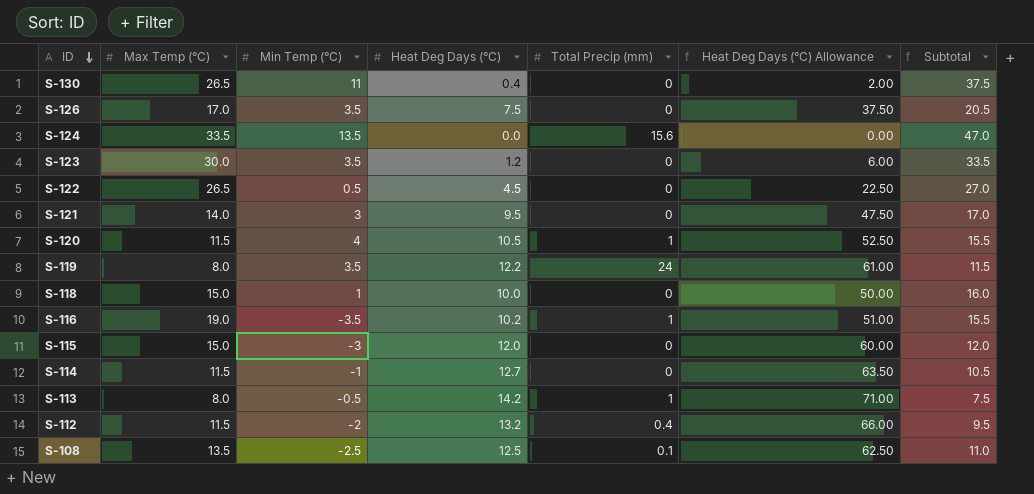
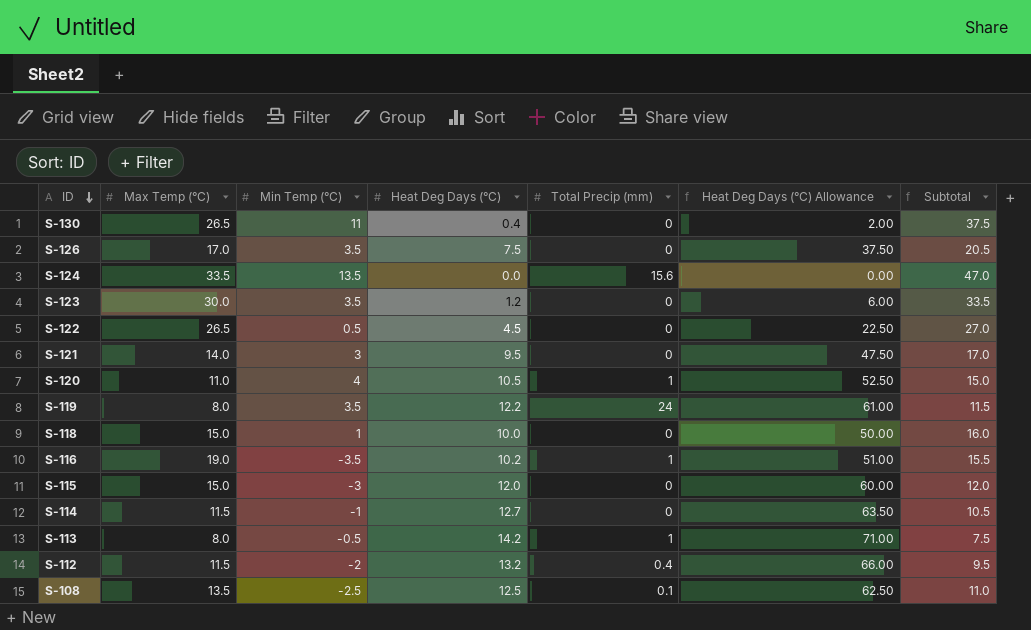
S-120 | Max Temp (°C): 11.5 -> 11.0
S-120 | Subtotal: 15.5 -> 15.0

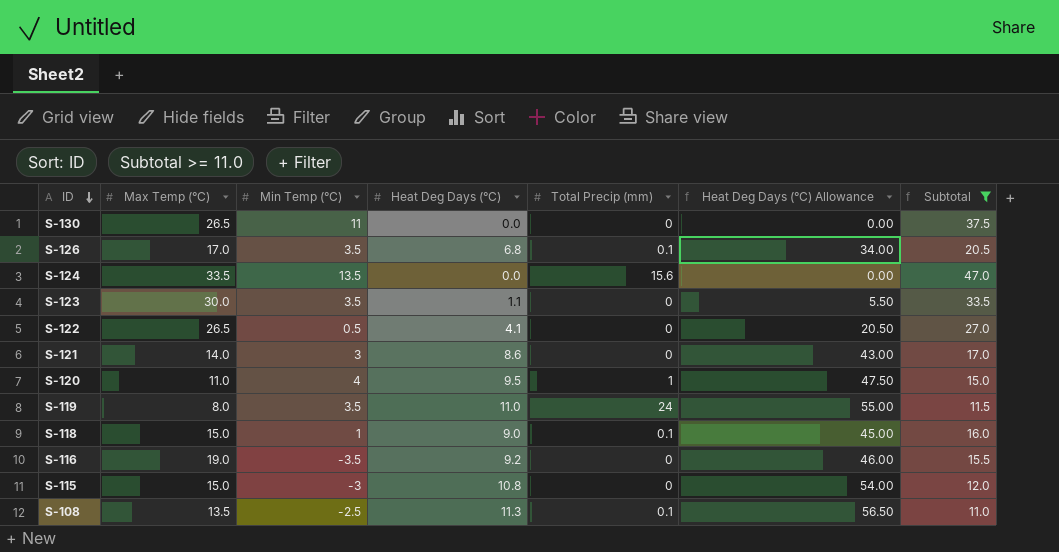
filter: none -> Subtotal >= 11.0
S-130 | Heat Deg Days (°C): 0.4 -> 0.0
S-130 | Heat Deg Days (°C) Allowance: 2.00 -> 0.00
S-126 | Heat Deg Days (°C): 7.5 -> 6.8
S-126 | Total Precip (mm): 0 -> 0.1
S-126 | Heat Deg Days (°C) Allowance: 37.50 -> 34.00
S-123 | Heat Deg Days (°C): 1.2 -> 1.1
S-123 | Heat Deg Days (°C) Allowance: 6.00 -> 5.50
S-122 | Heat Deg Days (°C): 4.5 -> 4.1
S-122 | Heat Deg Days (°C) Allowance: 22.50 -> 20.50
S-121 | Heat Deg Days (°C): 9.5 -> 8.6
S-121 | Heat Deg Days (°C) Allowance: 47.50 -> 43.00
S-120 | Heat Deg Days (°C): 10.5 -> 9.5
S-120 | Heat Deg Days (°C) Allowance: 52.50 -> 47.50
S-119 | Heat Deg Days (°C): 12.2 -> 11.0
S-119 | Heat Deg Days (°C) Allowance: 61.00 -> 55.00
S-118 | Heat Deg Days (°C): 10.0 -> 9.0
S-118 | Total Precip (mm): 0 -> 0.1
S-118 | Heat Deg Days (°C) Allowance: 50.00 -> 45.00
S-116 | Heat Deg Days (°C): 10.2 -> 9.2
S-116 | Total Precip (mm): 1 -> 0
S-116 | Heat Deg Days (°C) Allowance: 51.00 -> 46.00
S-115 | Heat Deg Days (°C): 12.0 -> 10.8
S-115 | Heat Deg Days (°C) Allowance: 60.00 -> 54.00
S-108 | Heat Deg Days (°C): 12.5 -> 11.3
S-108 | Heat Deg Days (°C) Allowance: 62.50 -> 56.50

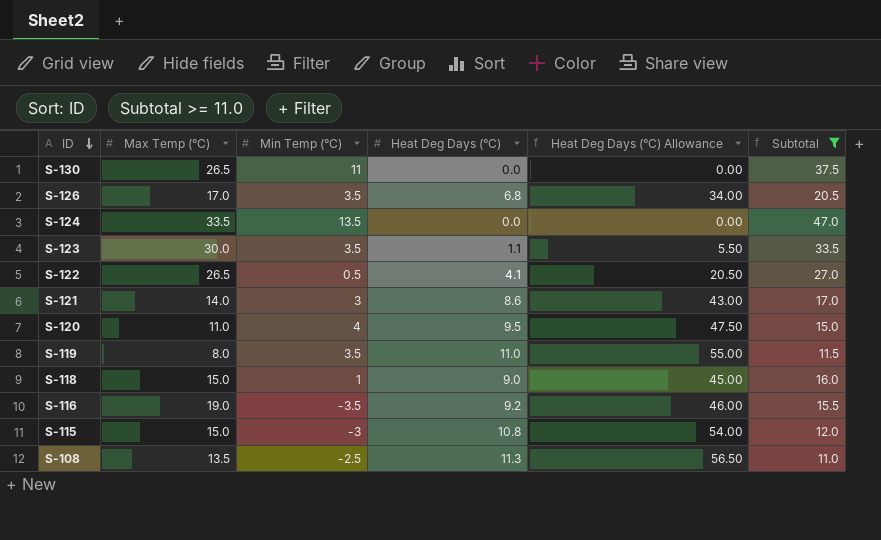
column Total Precip (mm) | position: 5 -> none

